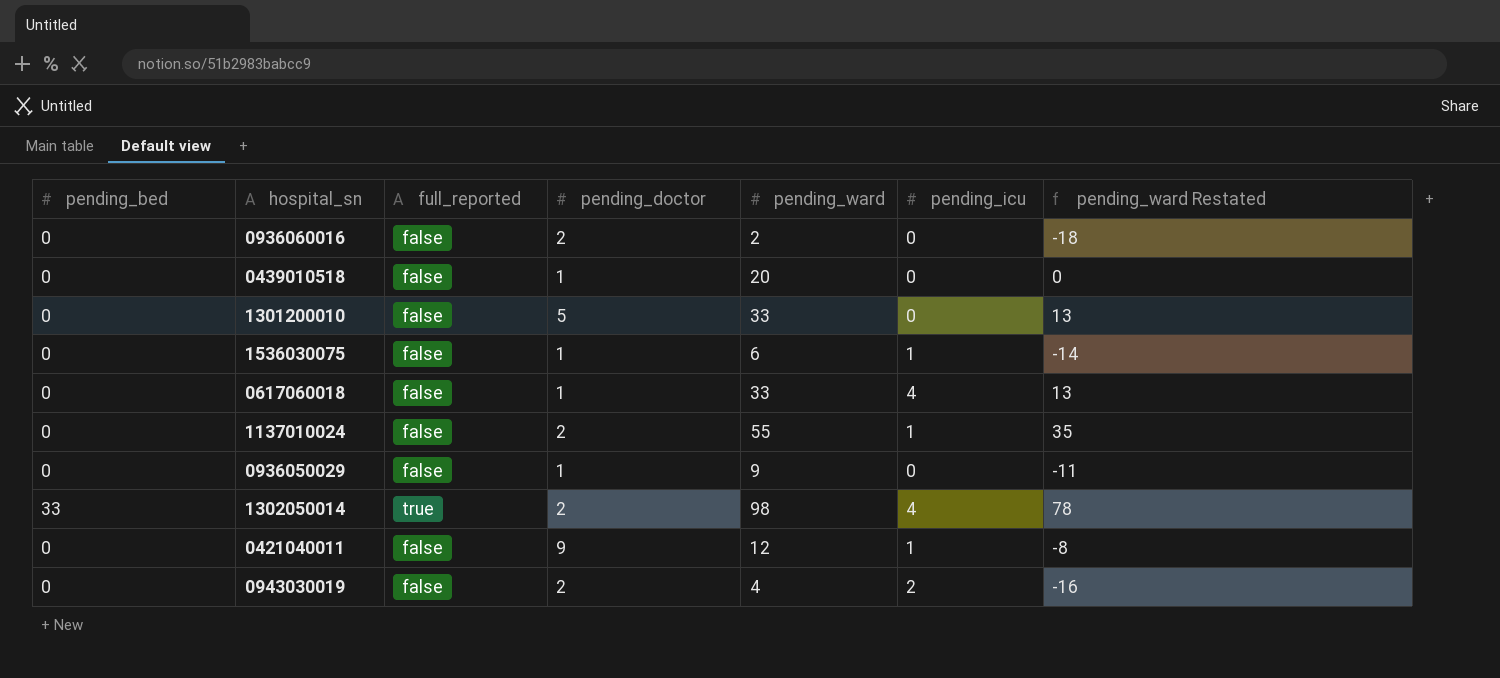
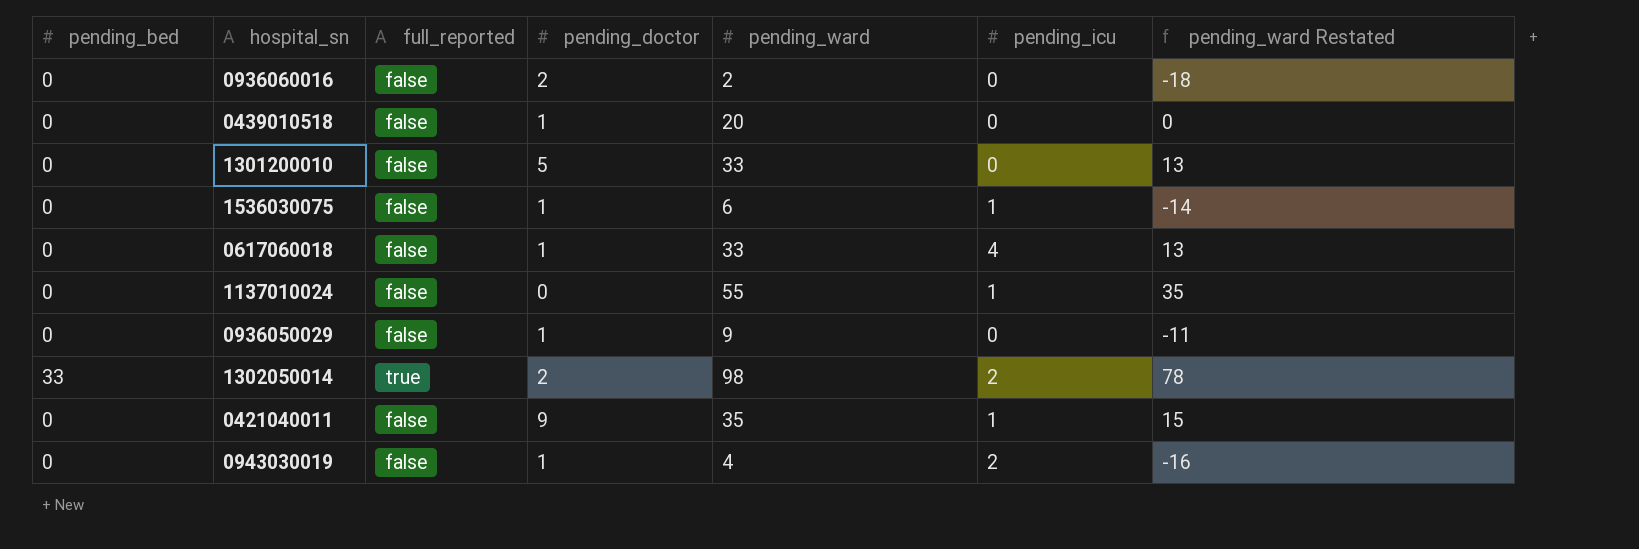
1137010024 | pending_doctor: 2 -> 0
1302050014 | pending_icu: 4 -> 2
0421040011 | pending_ward: 12 -> 35
0421040011 | pending_ward Restated: -8 -> 15
0943030019 | pending_doctor: 2 -> 1

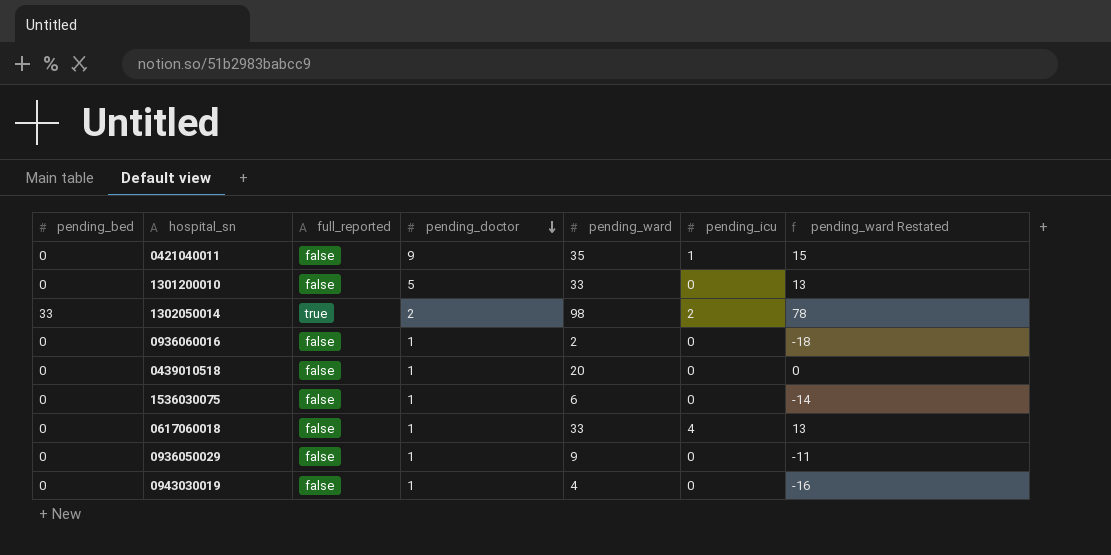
row order: none -> pending_doctor descending
row 1137010024: 0 | false | 0 | 55 | 1 | 35 -> none
0936060016 | pending_doctor: 2 -> 1
1536030075 | pending_icu: 1 -> 0
0943030019 | pending_icu: 2 -> 0

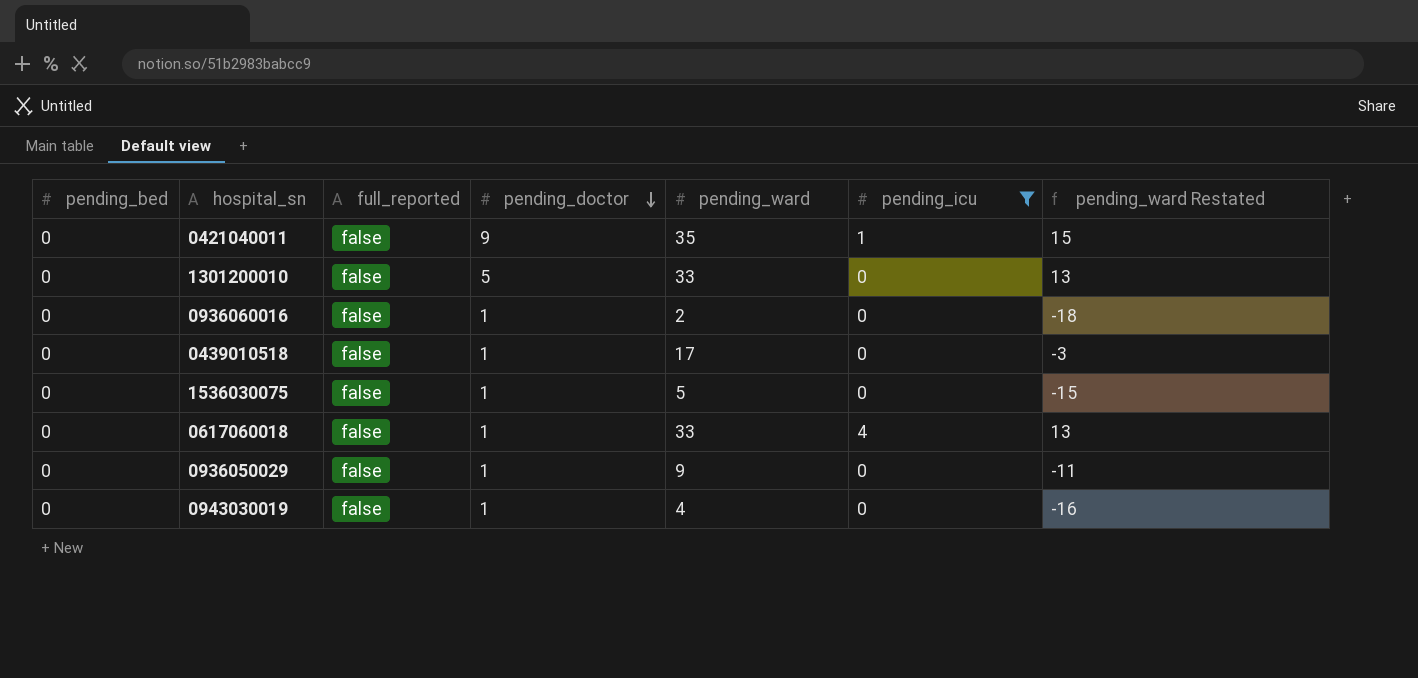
filter: none -> pending_icu != 2
0439010518 | pending_ward: 20 -> 17
0439010518 | pending_ward Restated: 0 -> -3
1536030075 | pending_ward: 6 -> 5
1536030075 | pending_ward Restated: -14 -> -15

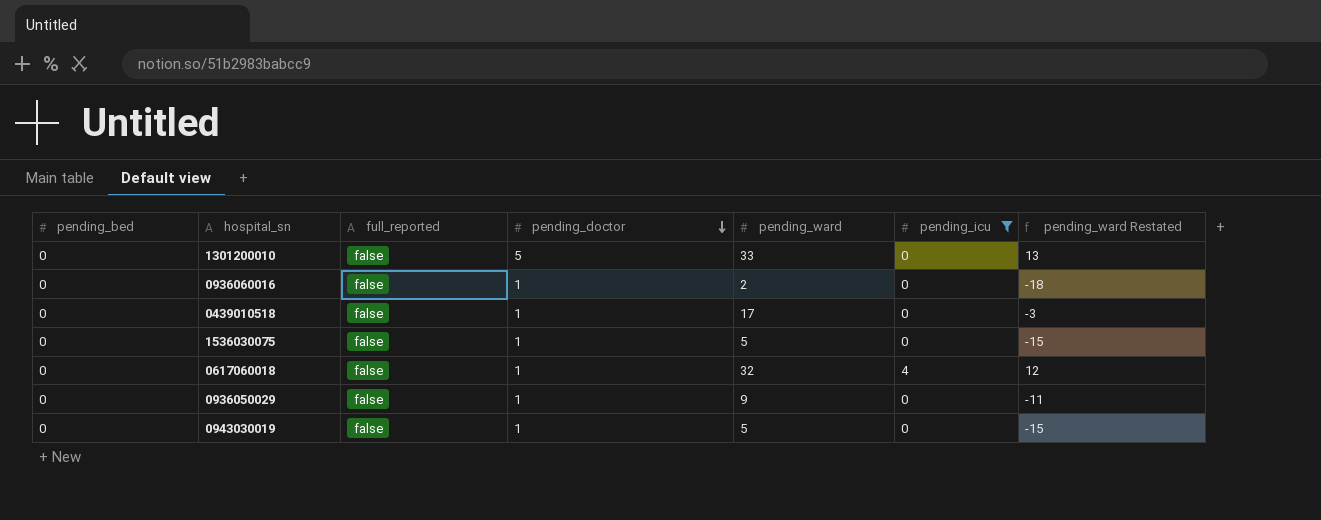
row 0421040011: 0 | false | 9 | 35 | 1 | 15 -> none
0617060018 | pending_ward: 33 -> 32
0617060018 | pending_ward Restated: 13 -> 12
0943030019 | pending_ward: 4 -> 5
0943030019 | pending_ward Restated: -16 -> -15

